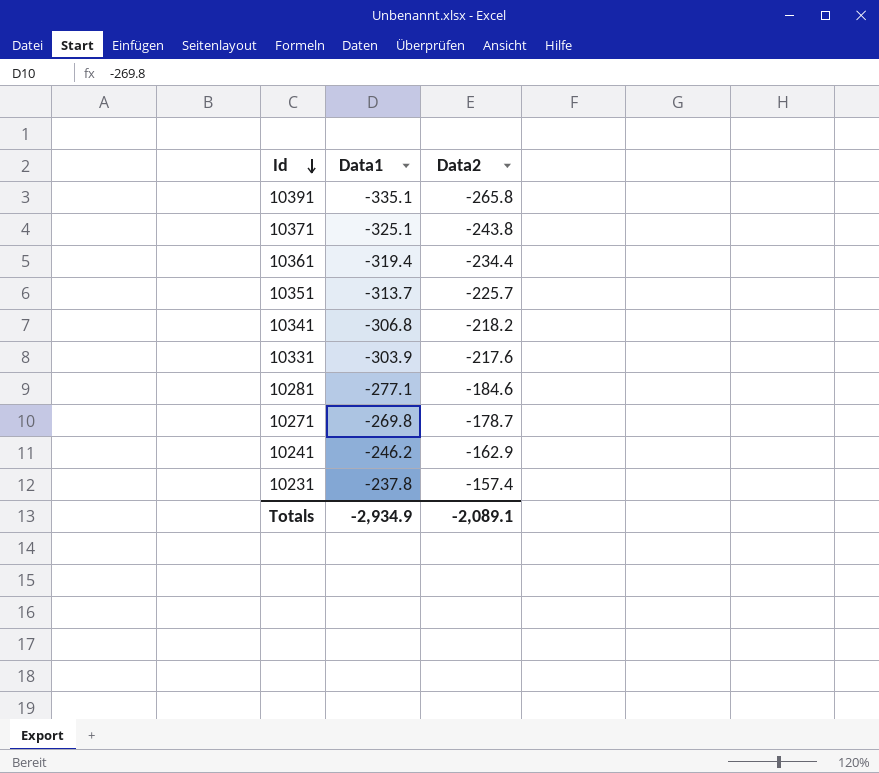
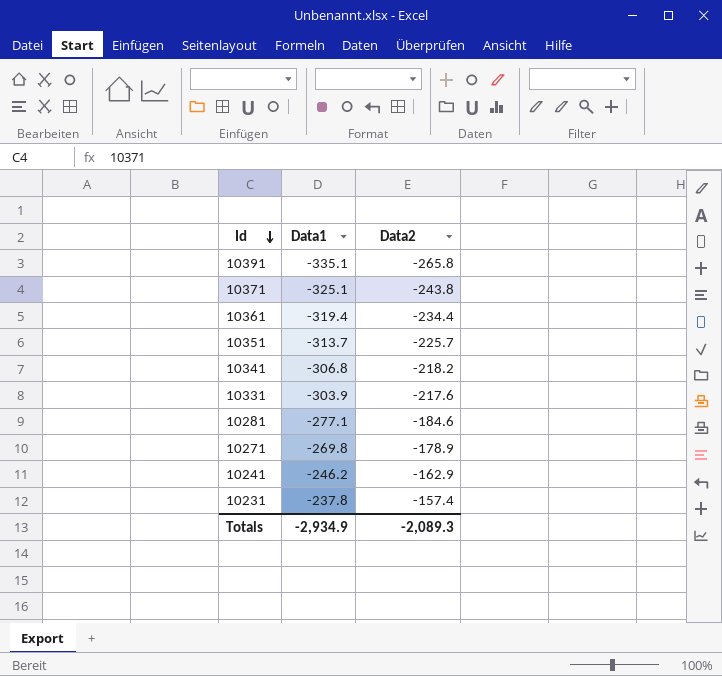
10271 | Data2: -178.7 -> -178.9
Totals | Data2: -2,089.1 -> -2,089.3

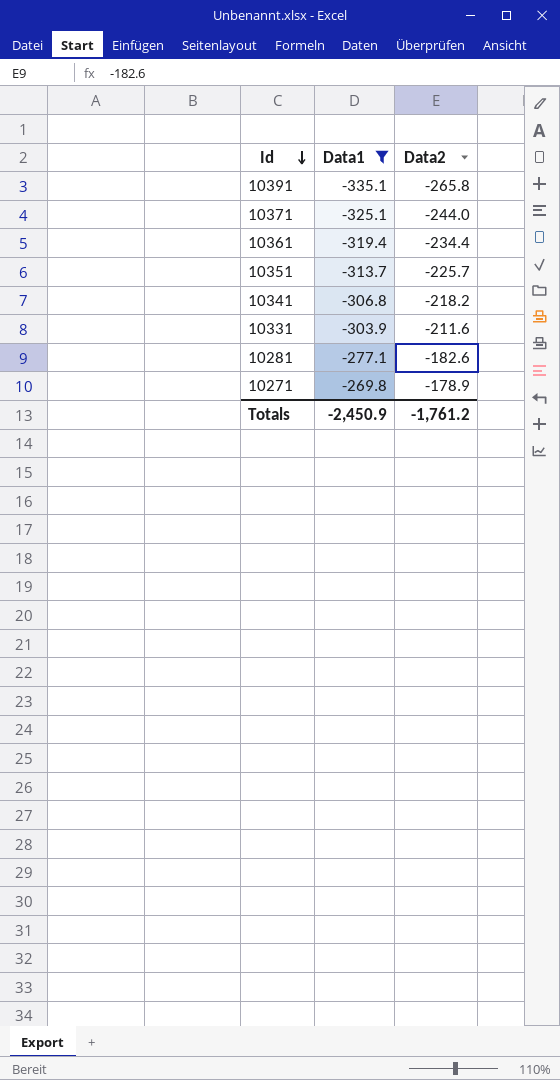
filter: none -> Data1 <= -269.8
10371 | Data2: -243.8 -> -244.0
10331 | Data2: -217.6 -> -211.6
10281 | Data2: -184.6 -> -182.6
Totals | Data1: -2,934.9 -> -2,450.9
Totals | Data2: -2,089.3 -> -1,761.2

